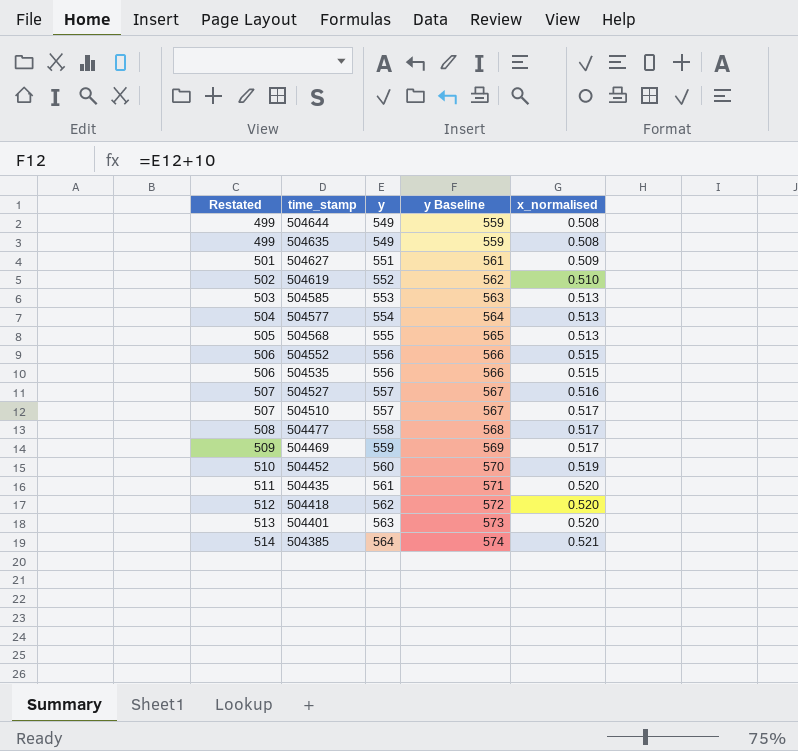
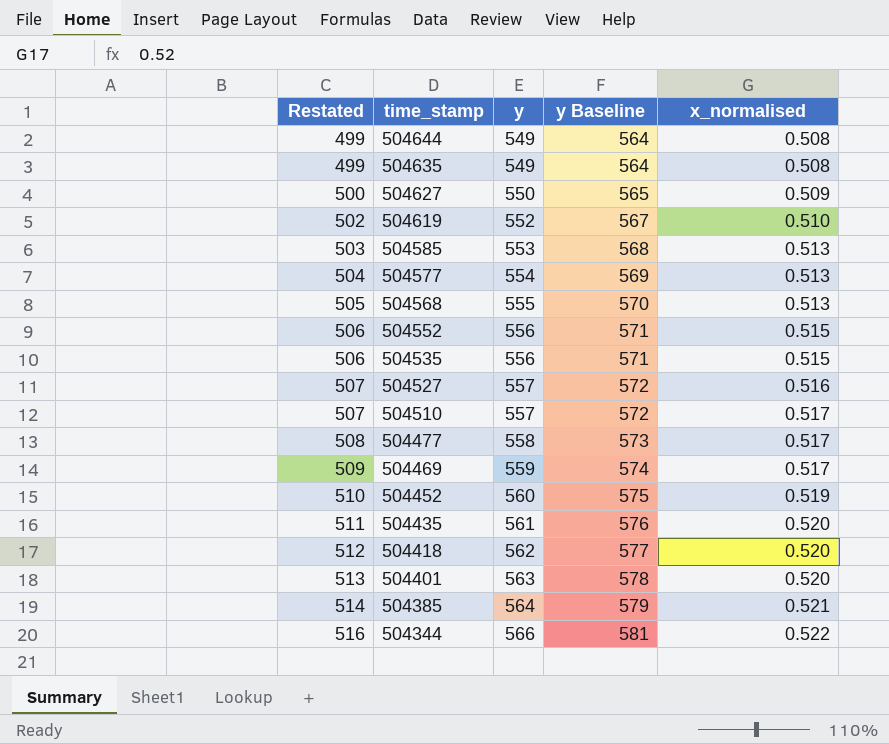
column y Baseline | formula: [y] + 10 -> [y] + 15
504627 | Restated: 501 -> 500
504627 | y: 551 -> 550
row 504344: none -> 516 | 566 | 581 | 0.522

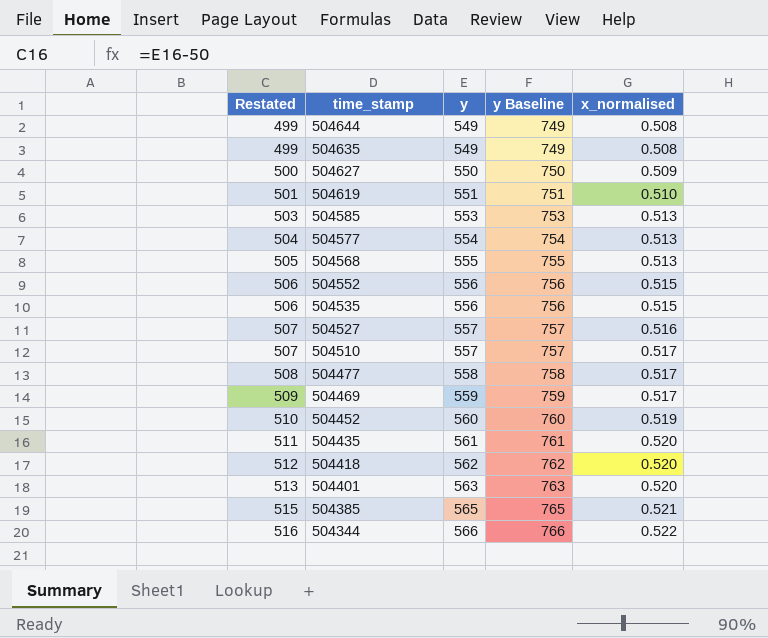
column y Baseline | formula: [y] + 15 -> [y] + 200
504619 | Restated: 502 -> 501
504619 | y: 552 -> 551
504385 | Restated: 514 -> 515
504385 | y: 564 -> 565

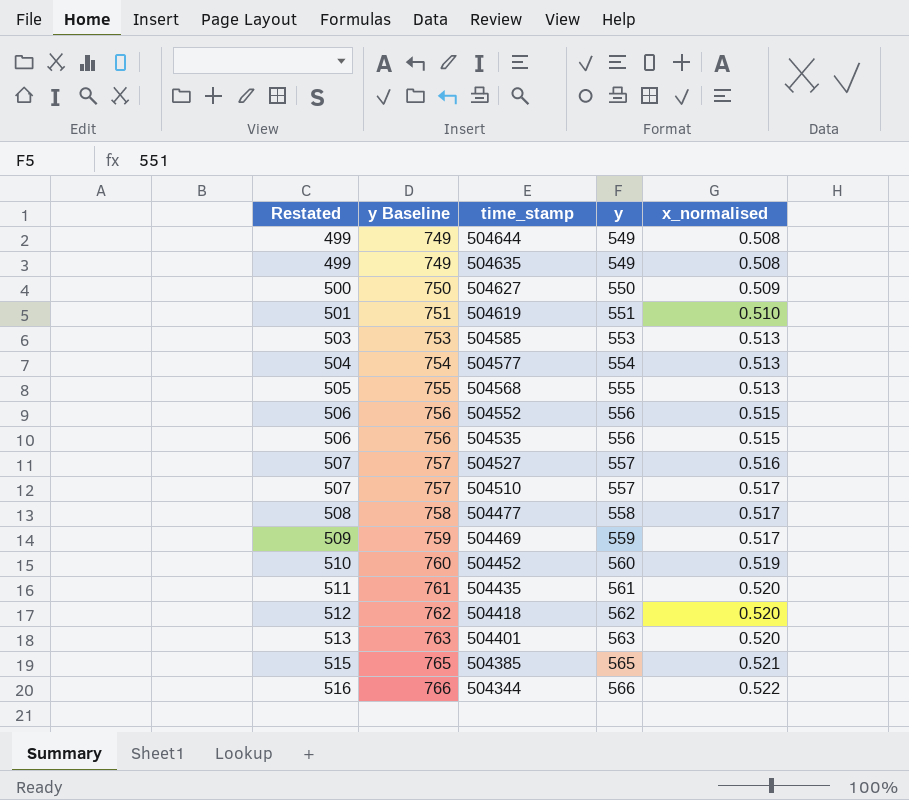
column y Baseline | position: 4 -> 2

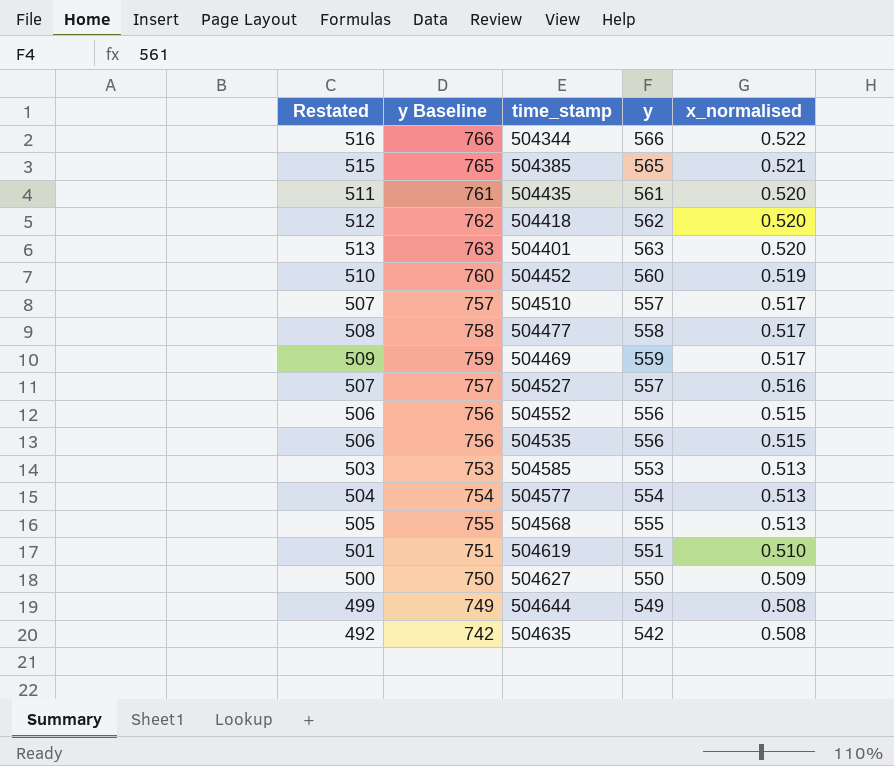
row order: Restated ascending -> x_normalised descending
504635 | Restated: 499 -> 492
504635 | y Baseline: 749 -> 742
504635 | y: 549 -> 542

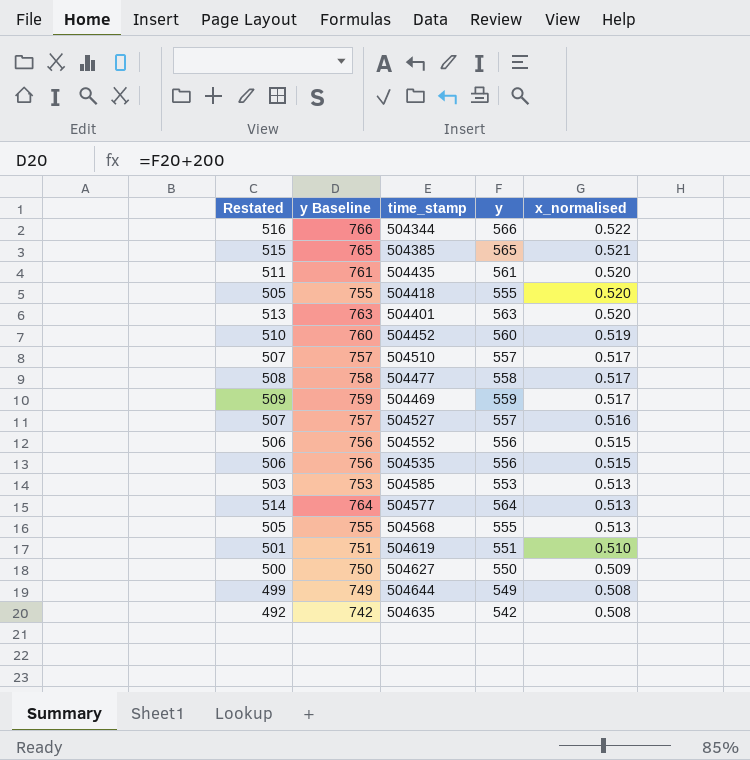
504418 | Restated: 512 -> 505
504418 | y Baseline: 762 -> 755
504418 | y: 562 -> 555
504577 | Restated: 504 -> 514
504577 | y Baseline: 754 -> 764
504577 | y: 554 -> 564

